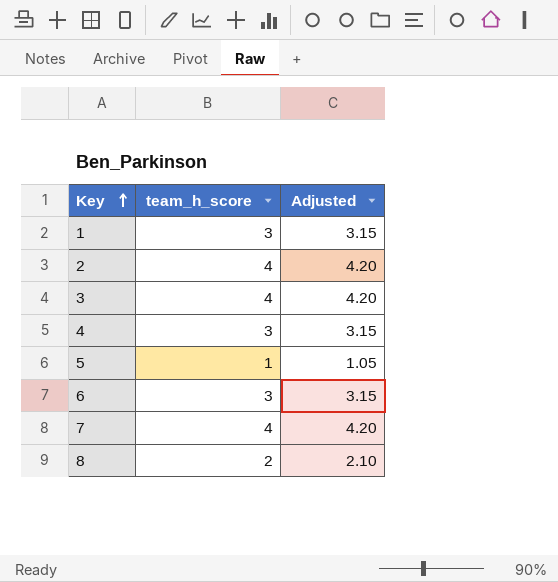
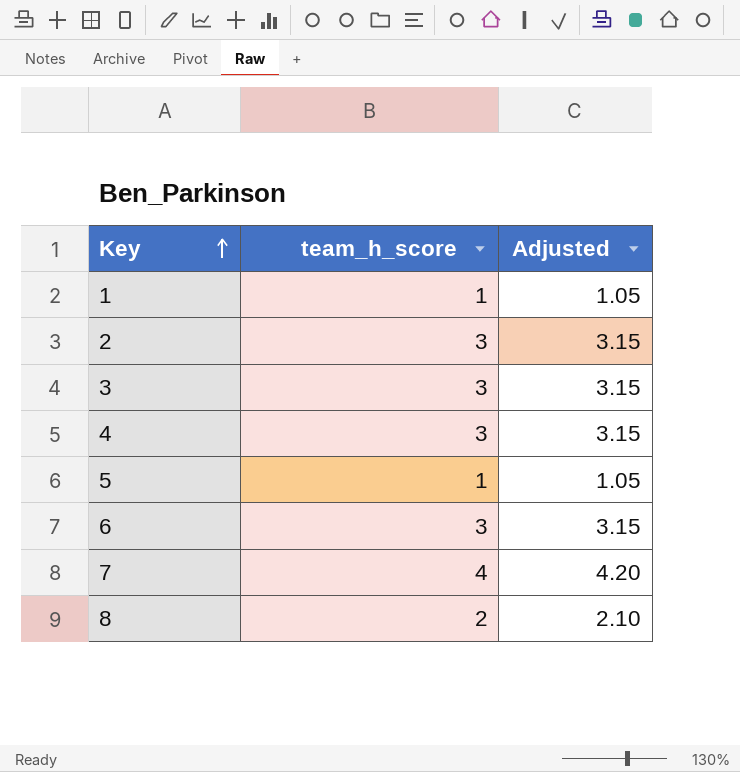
1 | team_h_score: 3 -> 1
1 | Adjusted: 3.15 -> 1.05
2 | team_h_score: 4 -> 3
2 | Adjusted: 4.20 -> 3.15
3 | team_h_score: 4 -> 3
3 | Adjusted: 4.20 -> 3.15

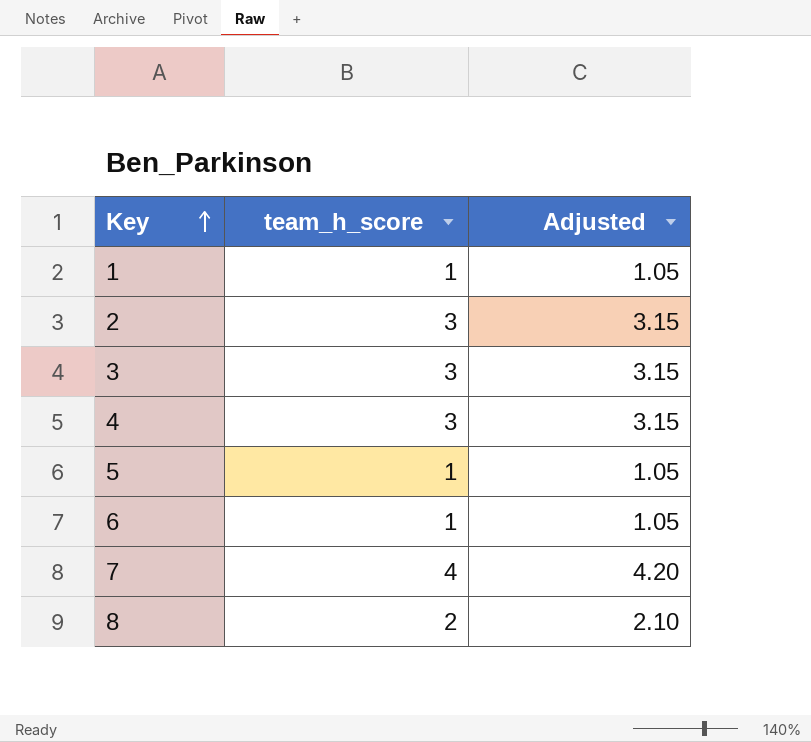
6 | team_h_score: 3 -> 1
6 | Adjusted: 3.15 -> 1.05

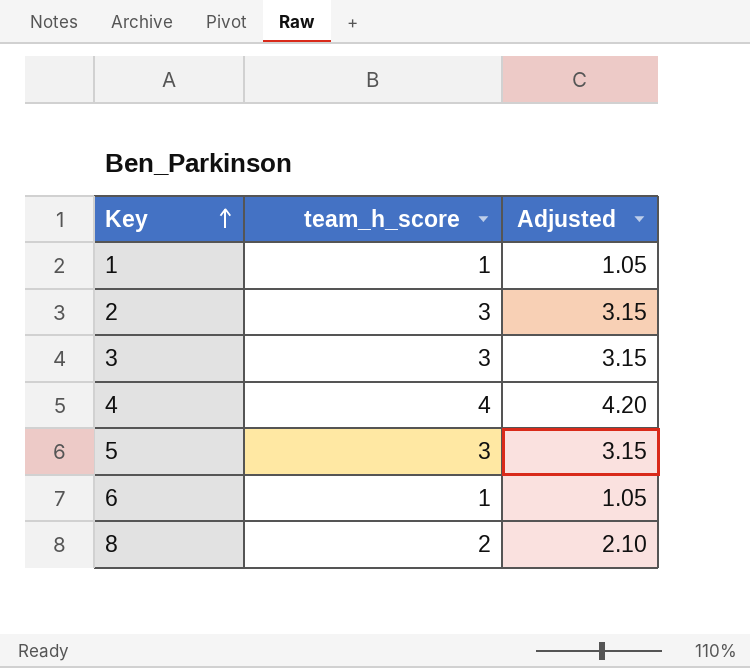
row 7: 4 | 4.20 -> none
4 | team_h_score: 3 -> 4
4 | Adjusted: 3.15 -> 4.20
5 | team_h_score: 1 -> 3
5 | Adjusted: 1.05 -> 3.15

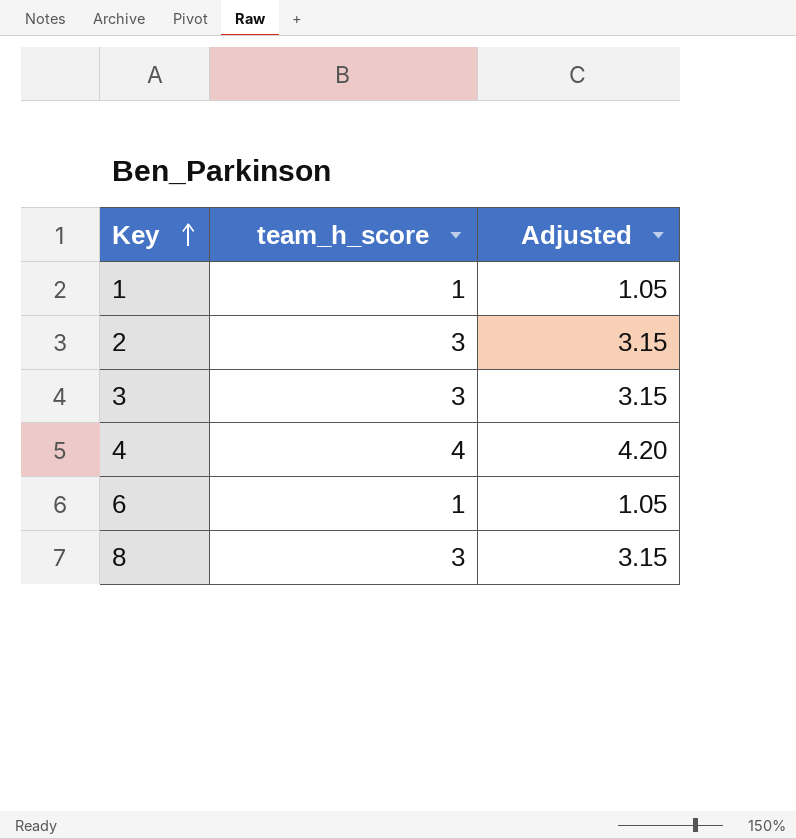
row 5: 3 | 3.15 -> none
8 | team_h_score: 2 -> 3
8 | Adjusted: 2.10 -> 3.15

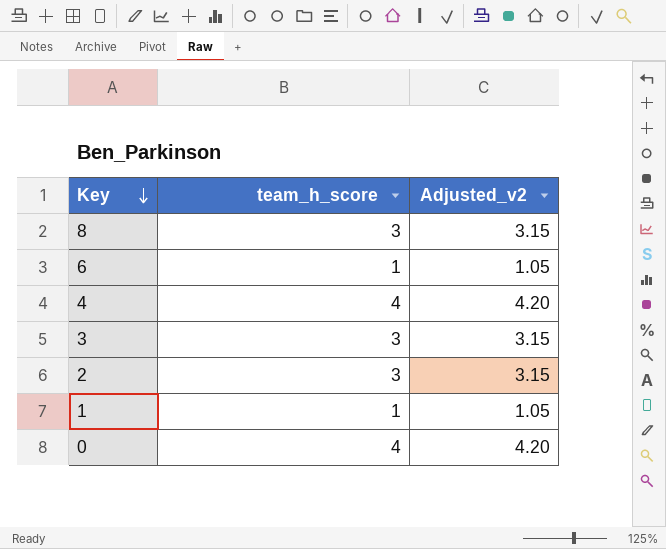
row order: Key ascending -> Key descending
column name: Adjusted -> Adjusted_v2
row 0: none -> 4 | 4.20

